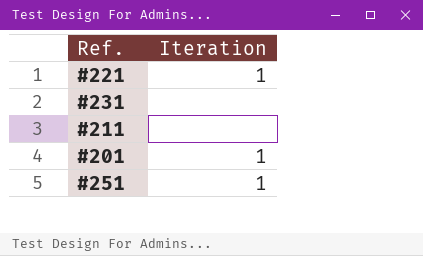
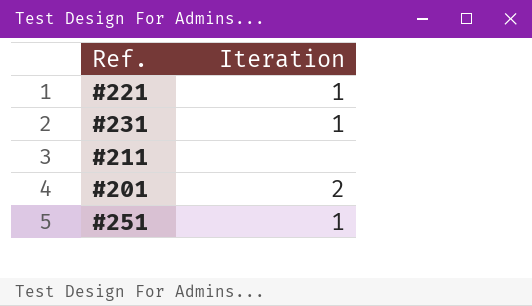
#231 | Iteration: none -> 1
#201 | Iteration: 1 -> 2

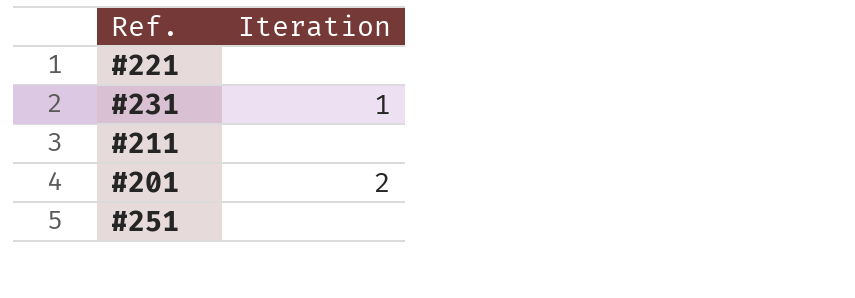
#221 | Iteration: 1 -> none
#251 | Iteration: 1 -> none

